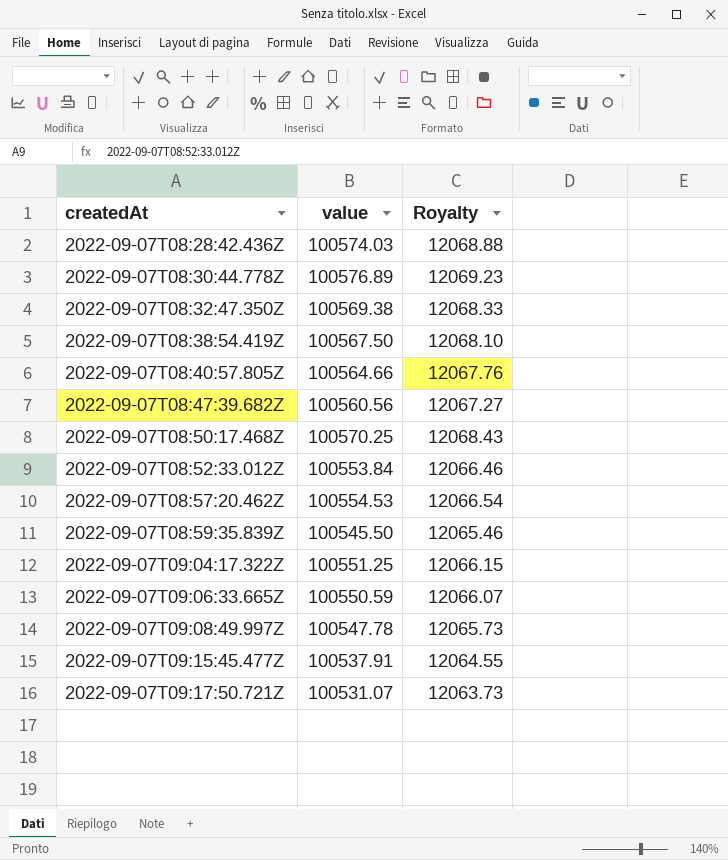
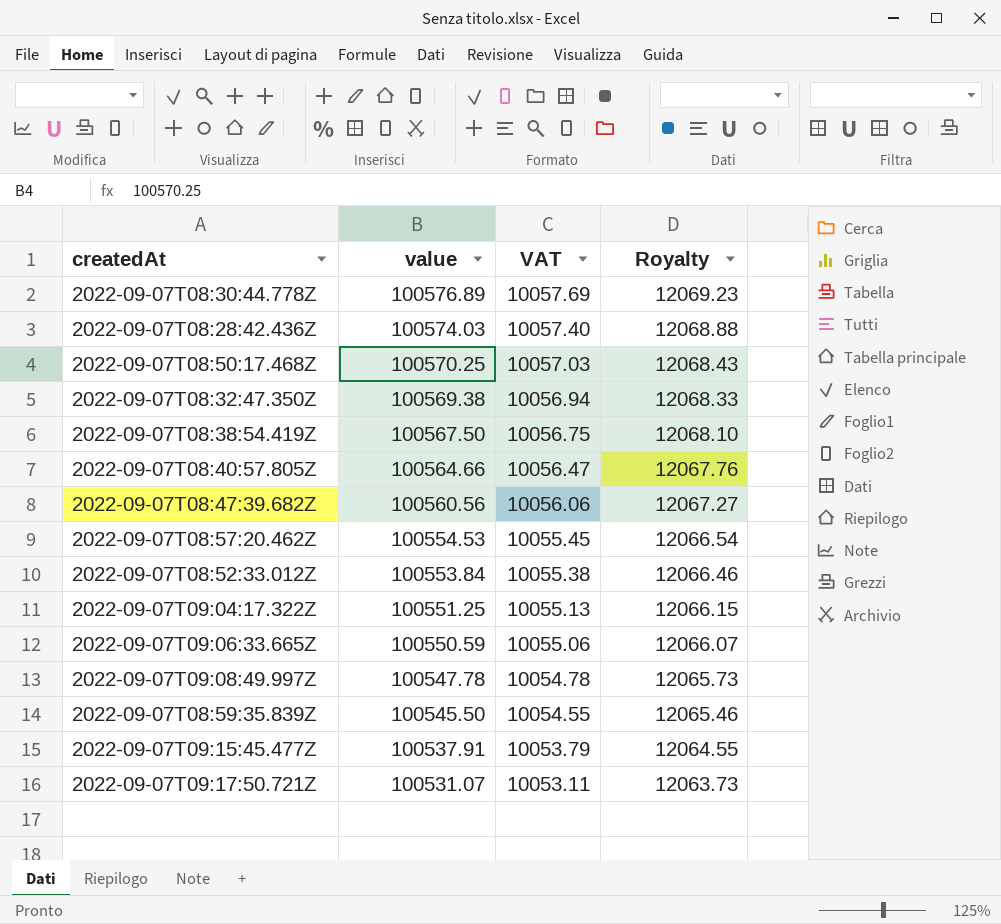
row order: createdAt ascending -> value descending
column VAT | formula: none -> [value] * 0.1

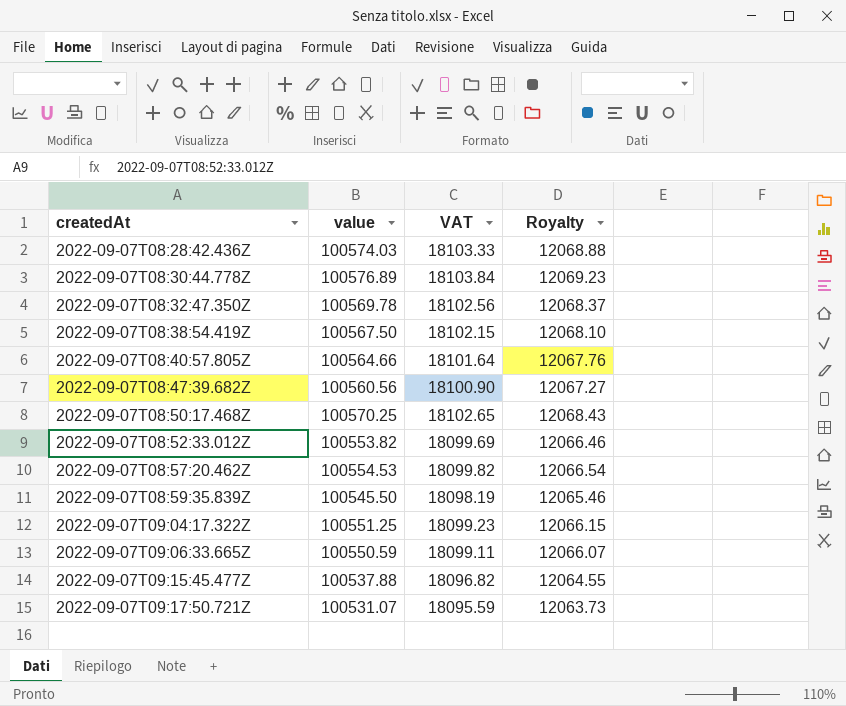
row order: value descending -> createdAt ascending
column VAT | formula: [value] * 0.1 -> [value] * 0.18
row 2022-09-07T09:08:49.997Z: 100547.78 | 10054.78 | 12065.73 -> none
2022-09-07T08:32:47.350Z | value: 100569.38 -> 100569.78
2022-09-07T08:32:47.350Z | Royalty: 12068.33 -> 12068.37
2022-09-07T08:52:33.012Z | value: 100553.84 -> 100553.82
2022-09-07T09:15:45.477Z | value: 100537.91 -> 100537.88

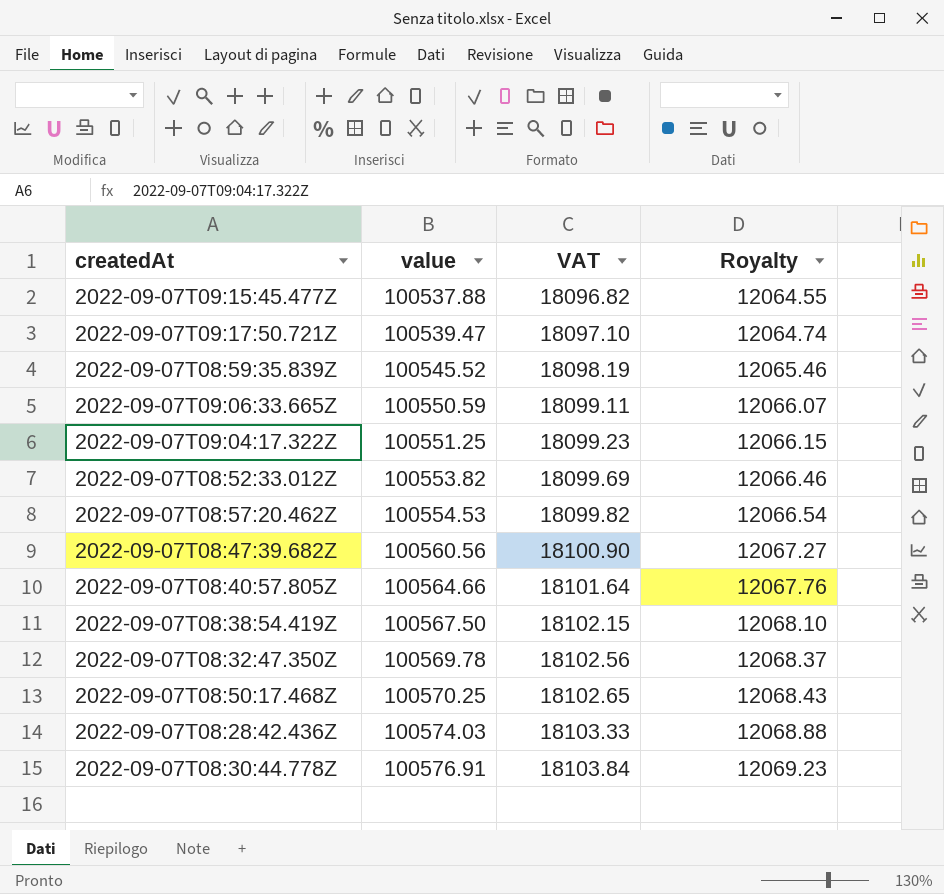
row order: createdAt ascending -> value ascending
2022-09-07T09:17:50.721Z | value: 100531.07 -> 100539.47
2022-09-07T09:17:50.721Z | VAT: 18095.59 -> 18097.10
2022-09-07T09:17:50.721Z | Royalty: 12063.73 -> 12064.74
2022-09-07T08:59:35.839Z | value: 100545.50 -> 100545.52
2022-09-07T08:30:44.778Z | value: 100576.89 -> 100576.91

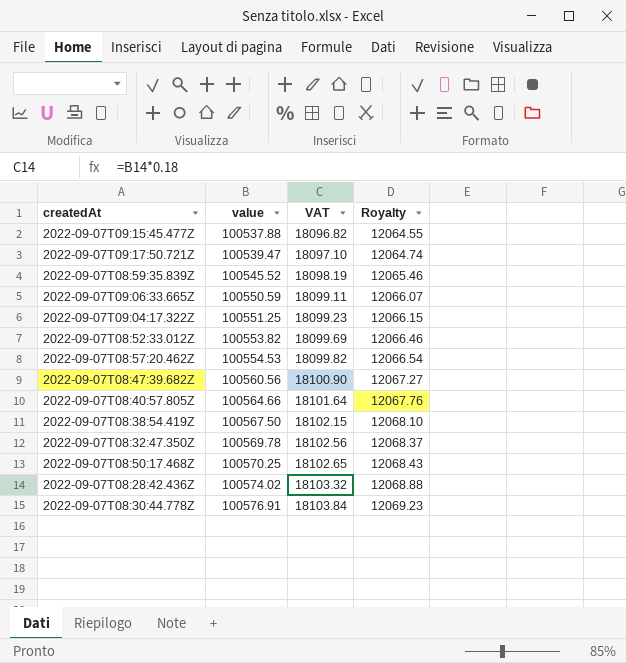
2022-09-07T08:28:42.436Z | value: 100574.03 -> 100574.02
2022-09-07T08:28:42.436Z | VAT: 18103.33 -> 18103.32

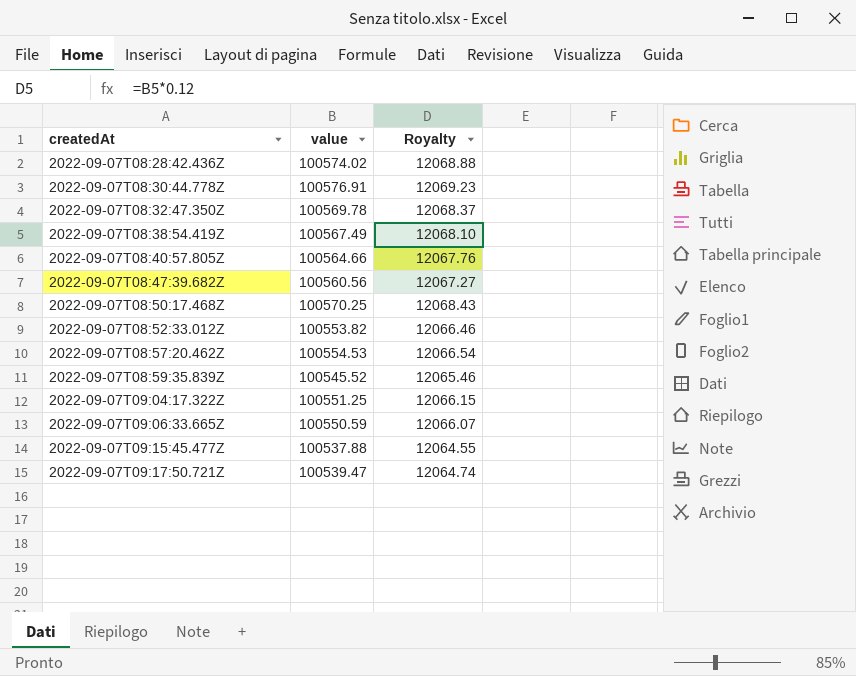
row order: value ascending -> createdAt ascending
column VAT | formula: [value] * 0.18 -> none
2022-09-07T08:38:54.419Z | value: 100567.50 -> 100567.49

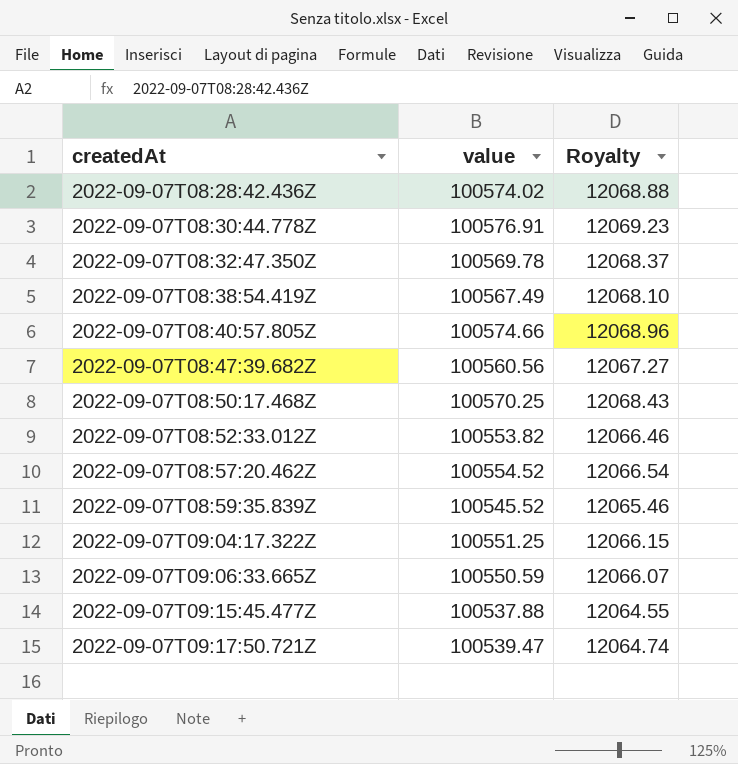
2022-09-07T08:40:57.805Z | value: 100564.66 -> 100574.66
2022-09-07T08:40:57.805Z | Royalty: 12067.76 -> 12068.96
2022-09-07T08:57:20.462Z | value: 100554.53 -> 100554.52

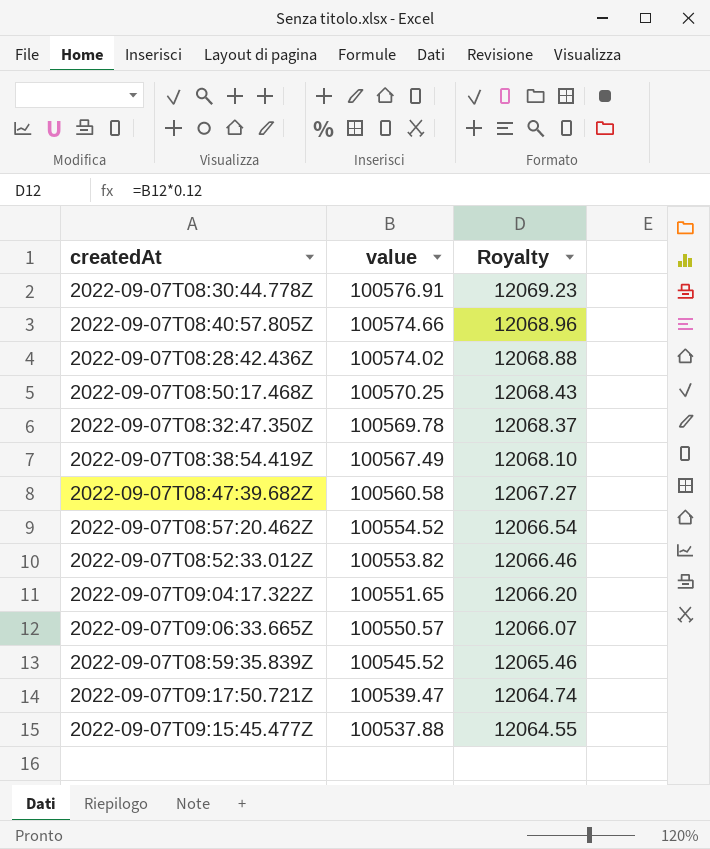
row order: createdAt ascending -> value descending
2022-09-07T08:47:39.682Z | value: 100560.56 -> 100560.58
2022-09-07T09:04:17.322Z | value: 100551.25 -> 100551.65
2022-09-07T09:04:17.322Z | Royalty: 12066.15 -> 12066.20
2022-09-07T09:06:33.665Z | value: 100550.59 -> 100550.57

